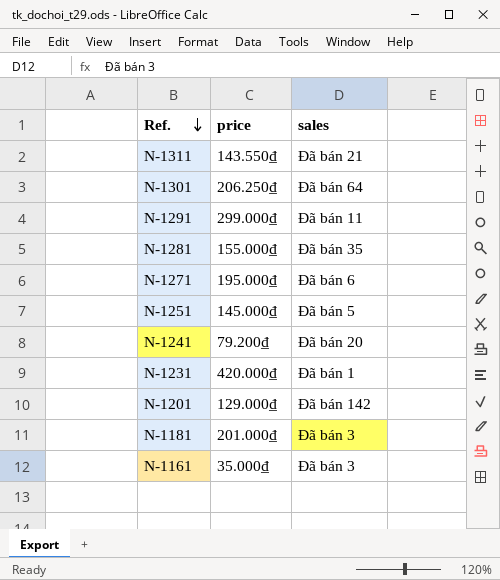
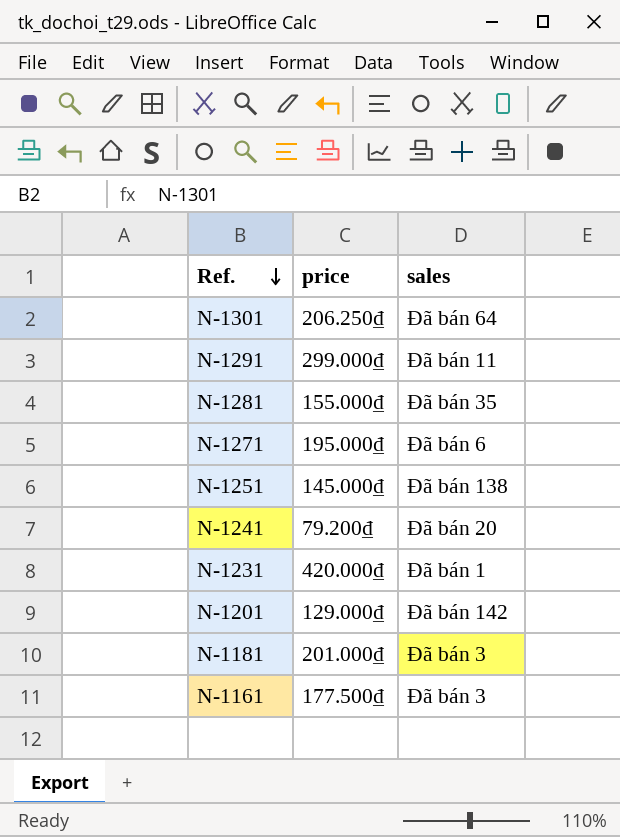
row N-1311: 143.550₫ | Đã bán 21 -> none
N-1251 | sales: Đã bán 5 -> Đã bán 138
N-1161 | price: 35.000₫ -> 177.500₫

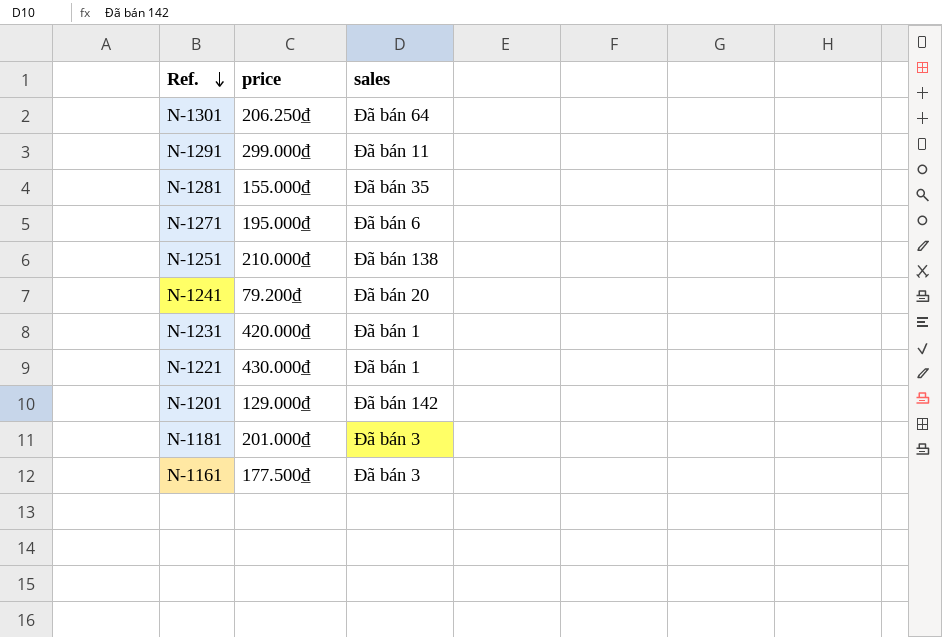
N-1251 | price: 145.000₫ -> 210.000₫
row N-1221: none -> 430.000₫ | Đã bán 1

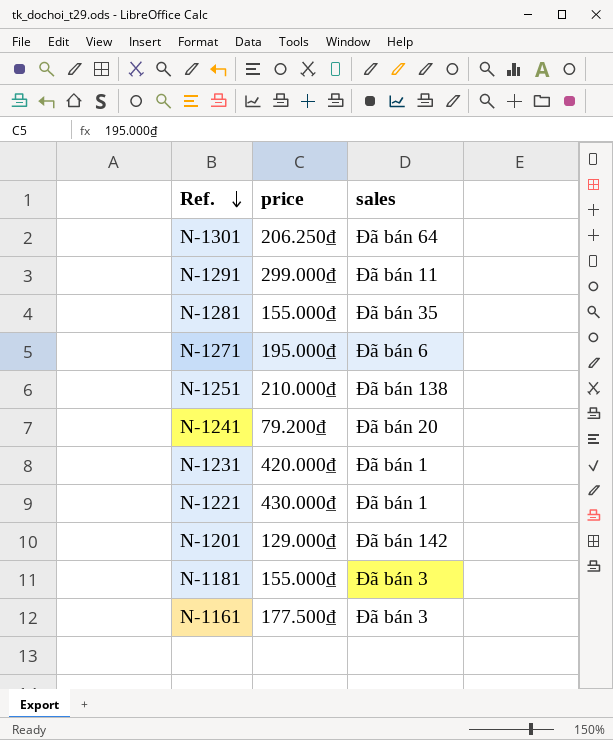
N-1181 | price: 201.000₫ -> 155.000₫

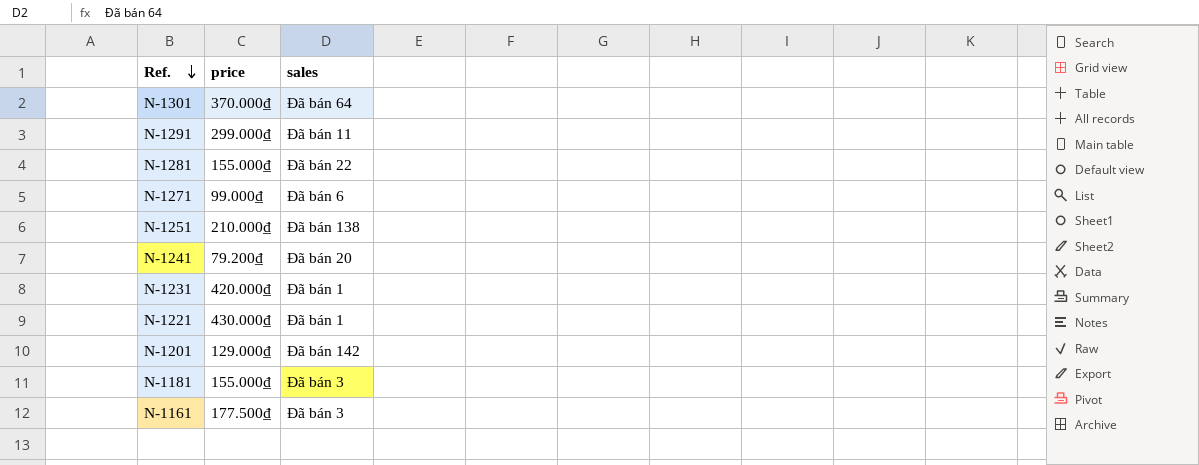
N-1301 | price: 206.250₫ -> 370.000₫
N-1281 | sales: Đã bán 35 -> Đã bán 22
N-1271 | price: 195.000₫ -> 99.000₫

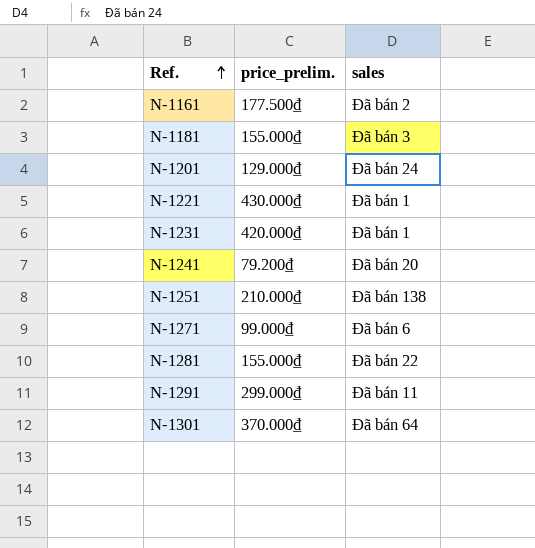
row order: Ref. descending -> Ref. ascending
column name: price -> price_prelim.
N-1161 | sales: Đã bán 3 -> Đã bán 2
N-1201 | sales: Đã bán 142 -> Đã bán 24

